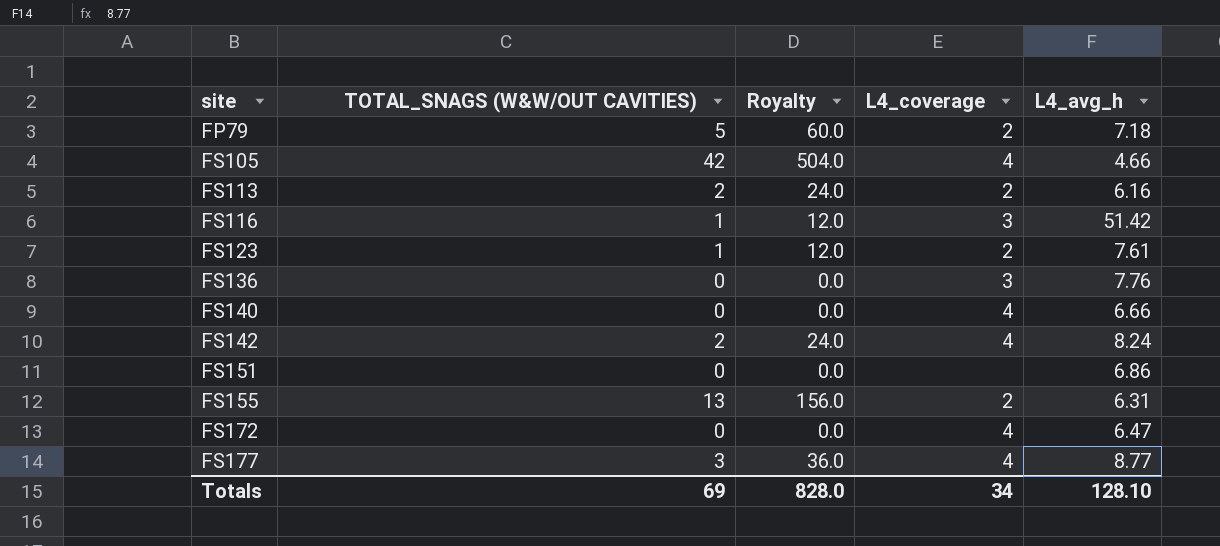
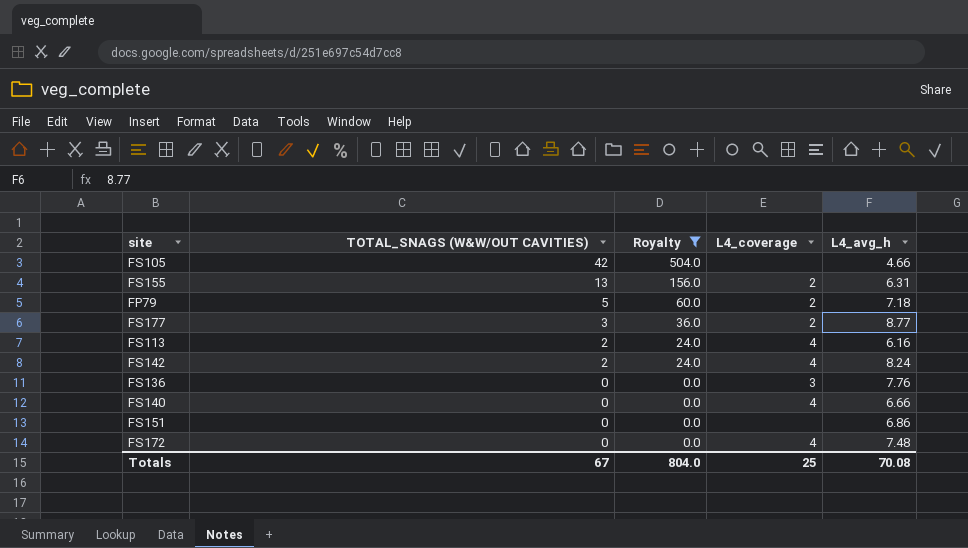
filter: none -> Royalty != 12.0
row order: site ascending -> TOTAL_SNAGS (W&W/OUT CAVITIES) descending
FS105 | L4_coverage: 4 -> none
FS177 | L4_coverage: 4 -> 2
FS113 | L4_coverage: 2 -> 4
FS172 | L4_avg_h: 6.47 -> 7.48
Totals | TOTAL_SNAGS (W&W/OUT CAVITIES): 69 -> 67
Totals | Royalty: 828.0 -> 804.0
Totals | L4_coverage: 34 -> 25
Totals | L4_avg_h: 128.10 -> 70.08

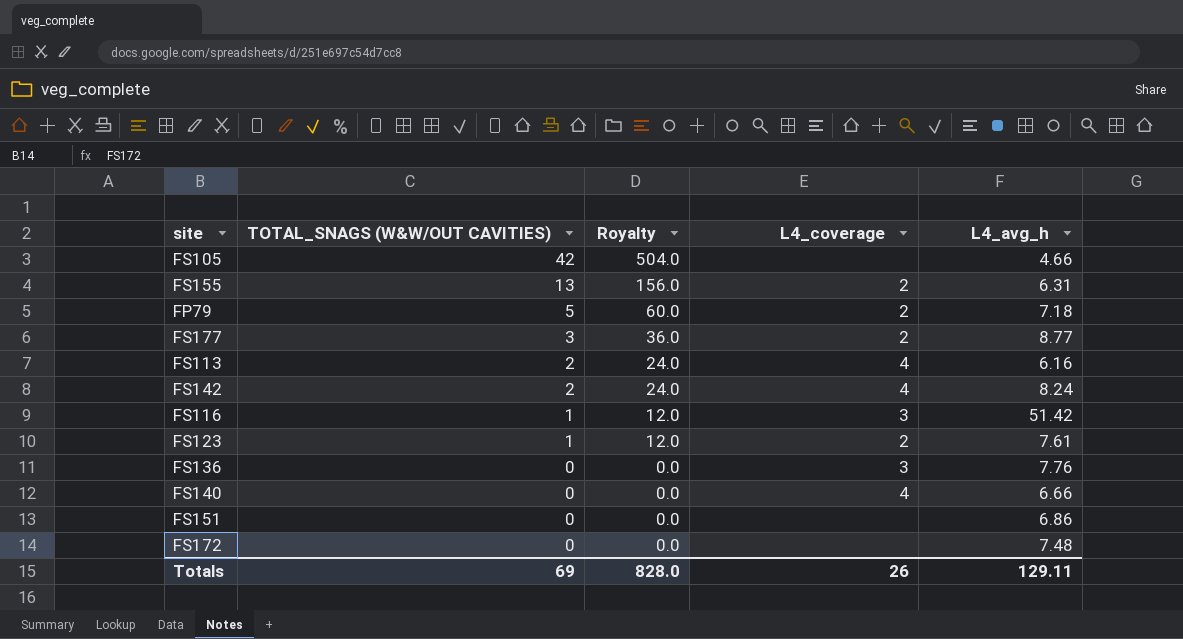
filter: Royalty != 12.0 -> none
FS172 | L4_coverage: 4 -> none
Totals | TOTAL_SNAGS (W&W/OUT CAVITIES): 67 -> 69
Totals | Royalty: 804.0 -> 828.0
Totals | L4_coverage: 25 -> 26
Totals | L4_avg_h: 70.08 -> 129.11

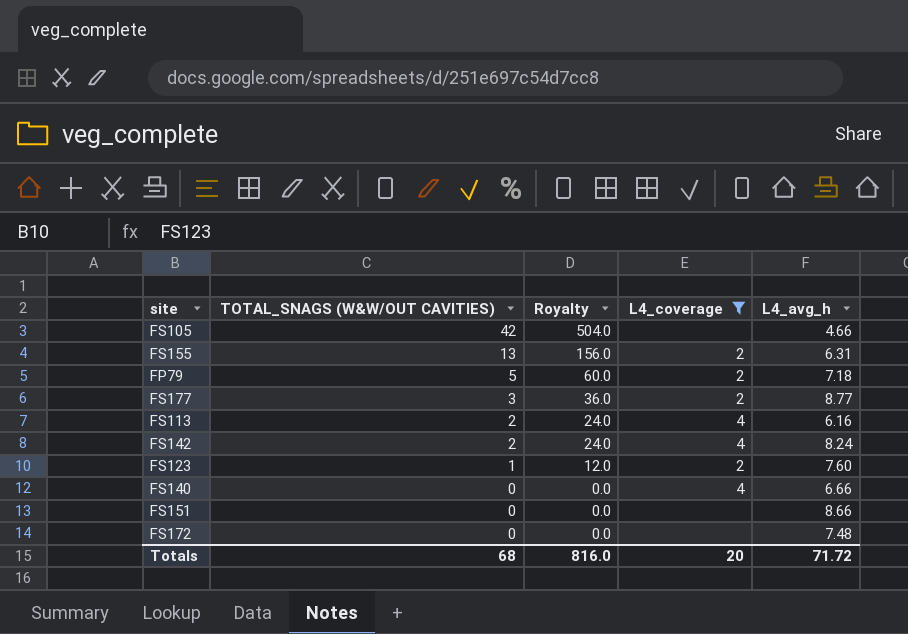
filter: none -> L4_coverage != 3
FS123 | L4_avg_h: 7.61 -> 7.60
FS151 | L4_avg_h: 6.86 -> 8.66
Totals | TOTAL_SNAGS (W&W/OUT CAVITIES): 69 -> 68
Totals | Royalty: 828.0 -> 816.0
Totals | L4_coverage: 26 -> 20
Totals | L4_avg_h: 129.11 -> 71.72

